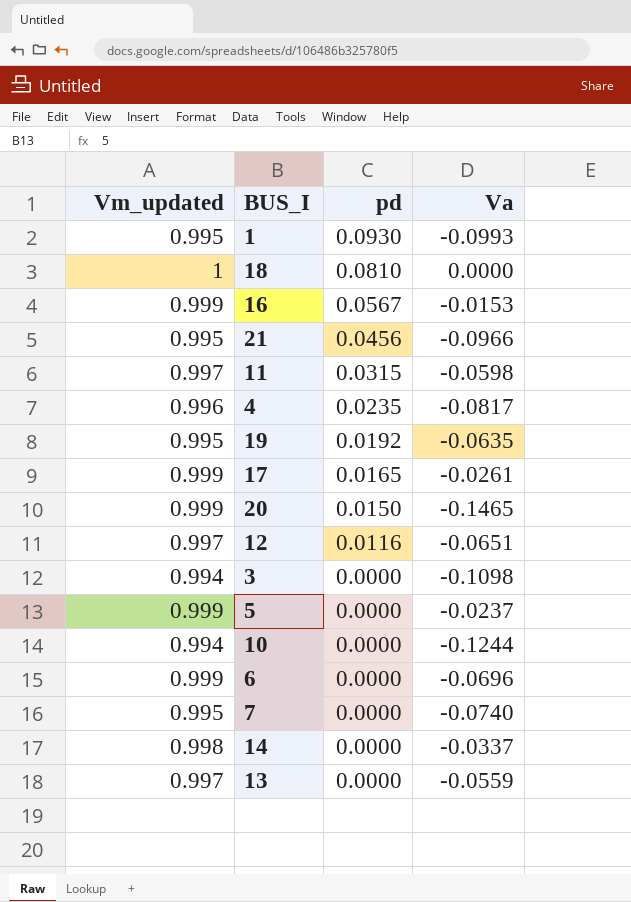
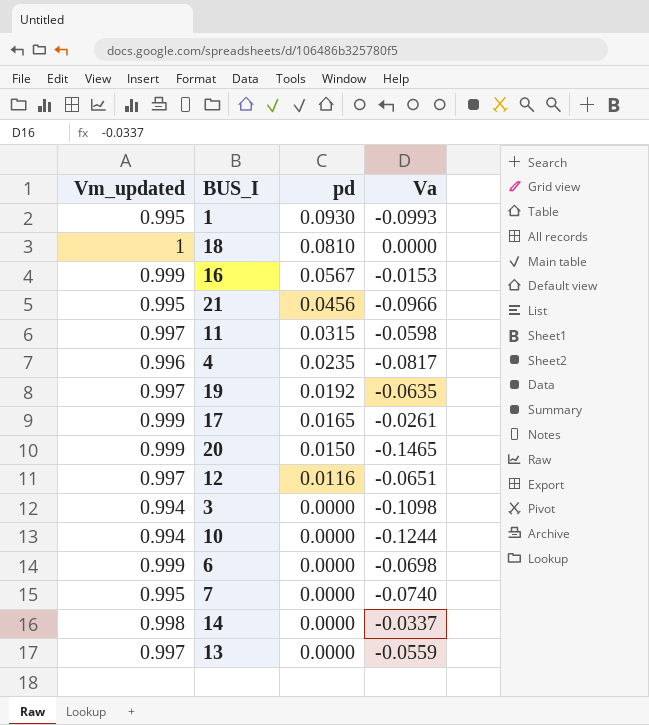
row 5: 0.999 | 0.0000 | -0.0237 -> none
19 | Vm_updated: 0.995 -> 0.997
6 | Va: -0.0696 -> -0.0698

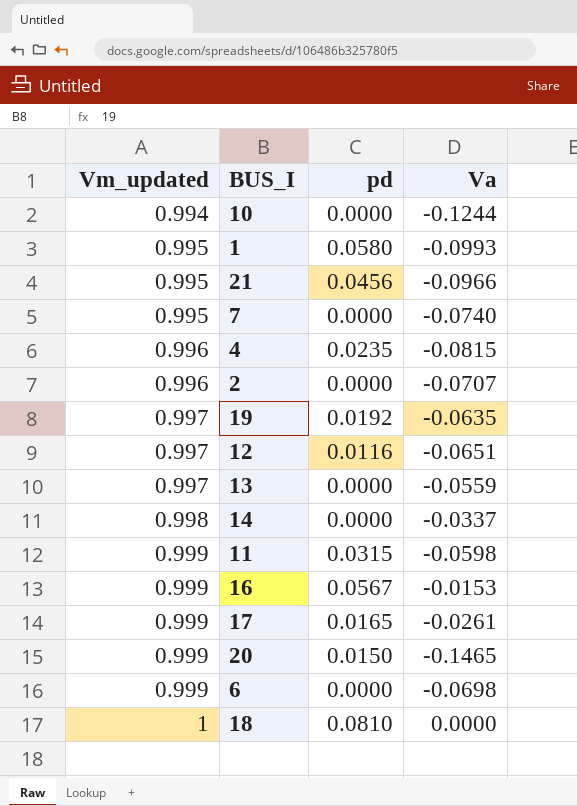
row order: pd descending -> Vm_updated ascending
row 3: 0.994 | 0.0000 | -0.1098 -> none
1 | pd: 0.0930 -> 0.0580
4 | Va: -0.0817 -> -0.0815
row 2: none -> 0.996 | 0.0000 | -0.0707
11 | Vm_updated: 0.997 -> 0.999

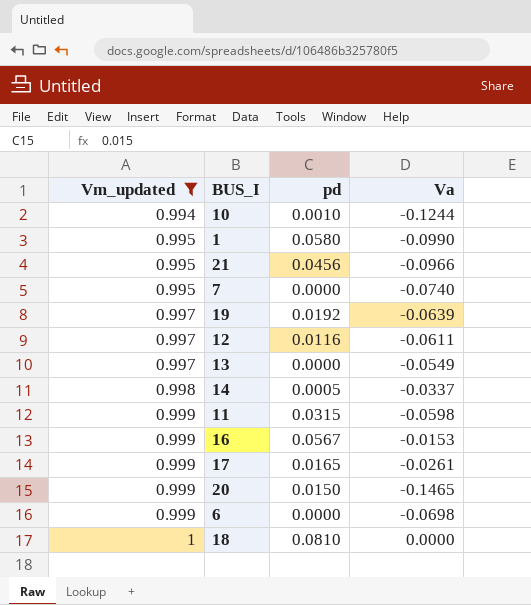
filter: none -> Vm_updated != 0.996
10 | pd: 0.0000 -> 0.0010
1 | Va: -0.0993 -> -0.0990
19 | Va: -0.0635 -> -0.0639
12 | Va: -0.0651 -> -0.0611
13 | Va: -0.0559 -> -0.0549
14 | pd: 0.0000 -> 0.0005

